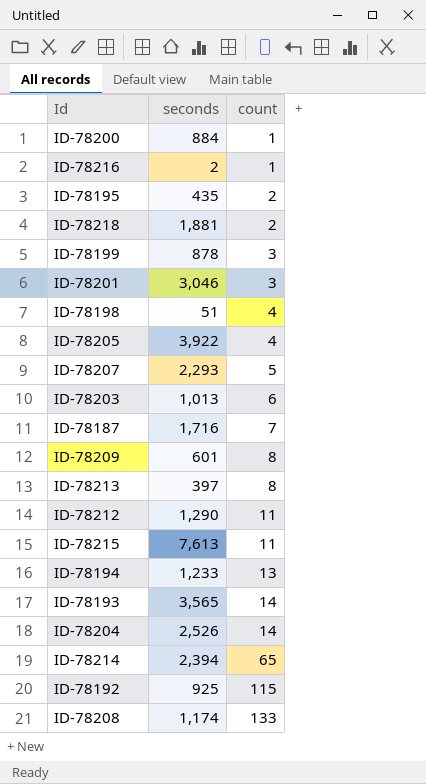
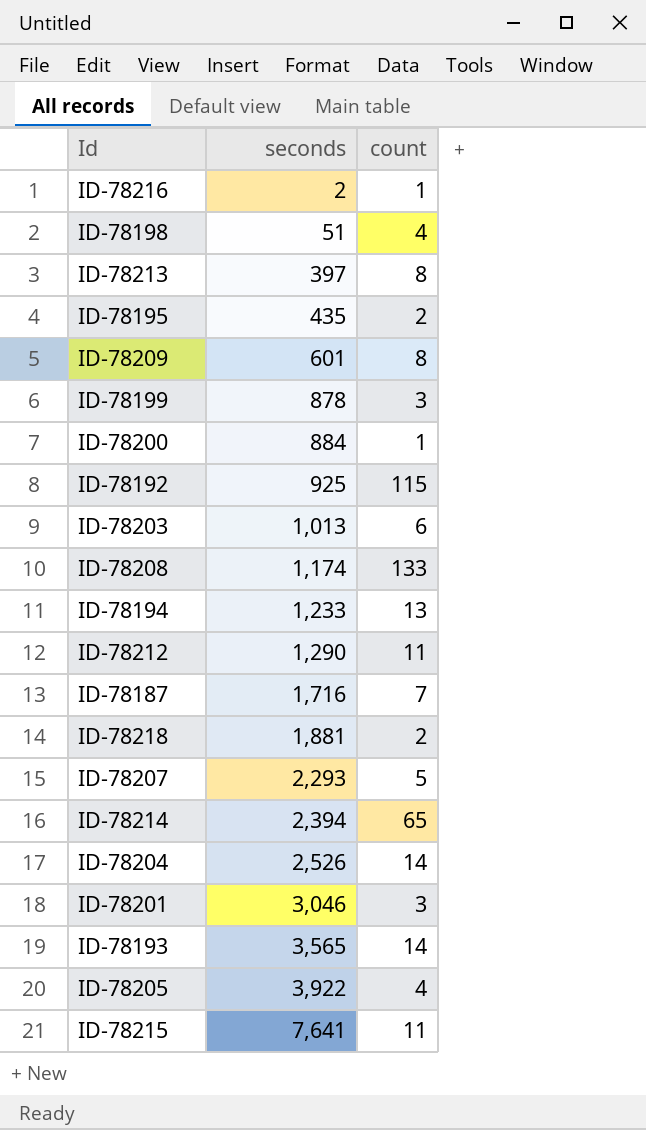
row order: count ascending -> seconds ascending
ID-78215 | seconds: 7,613 -> 7,641

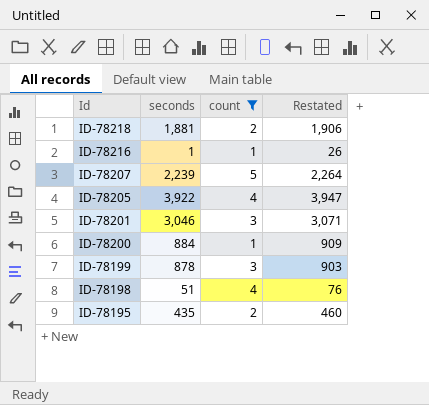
filter: none -> count <= 5
row order: seconds ascending -> Id descending
column Restated | formula: none -> [seconds] + 25
ID-78216 | seconds: 2 -> 1
ID-78207 | seconds: 2,293 -> 2,239

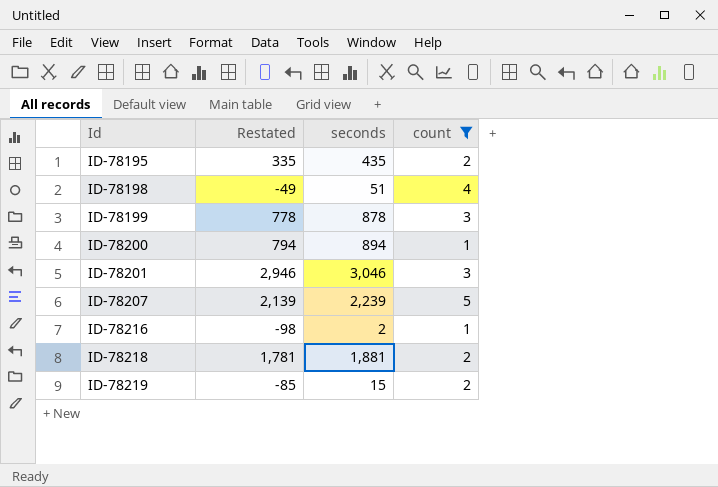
row order: Id descending -> Id ascending
column Restated | formula: [seconds] + 25 -> [seconds] - 100
column Restated | position: 4 -> 2
row ID-78205: 3,922 | 4 | 3,947 -> none
ID-78200 | seconds: 884 -> 894
ID-78216 | seconds: 1 -> 2
row ID-78219: none -> -85 | 15 | 2

